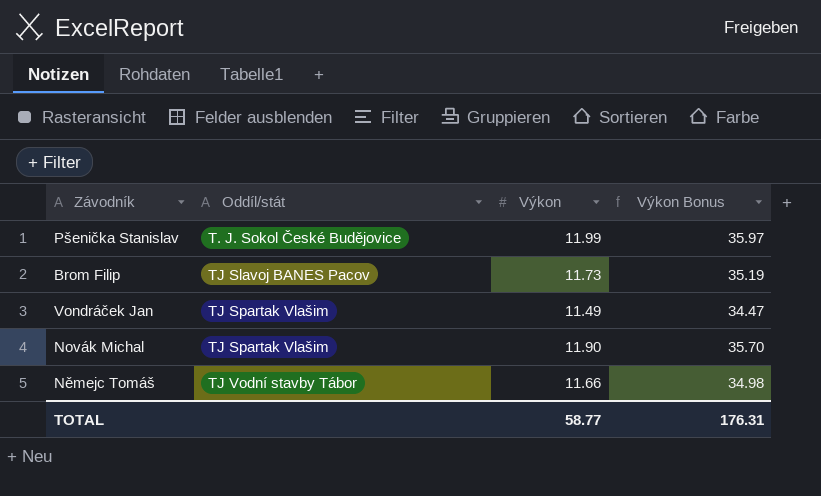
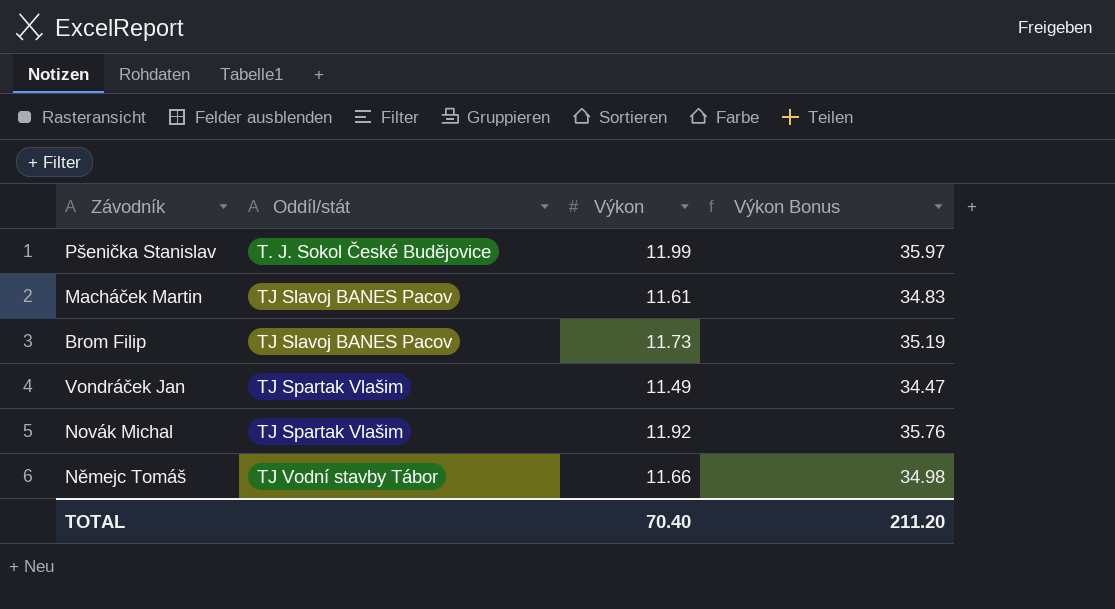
row Macháček Martin: none -> TJ Slavoj BANES Pacov | 11.61 | 34.83
Novák Michal | Výkon: 11.90 -> 11.92
Novák Michal | Výkon Bonus: 35.70 -> 35.76
TOTAL | Výkon: 58.77 -> 70.40
TOTAL | Výkon Bonus: 176.31 -> 211.20

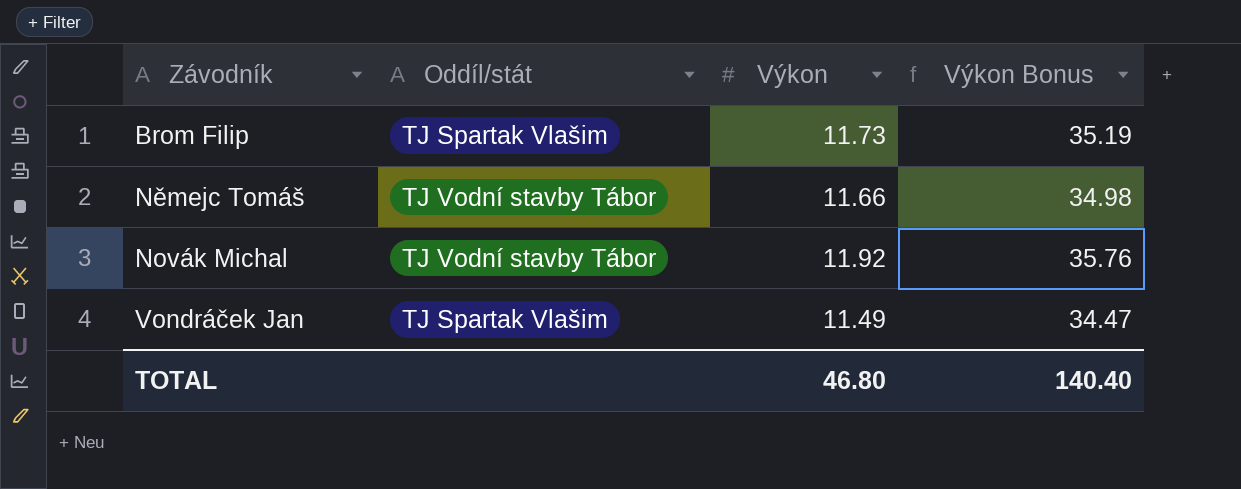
row order: Oddíl/stát ascending -> Závodník ascending
row Pšenička Stanislav: T. J. Sokol České Budějovice | 11.99 | 35.97 -> none
row Macháček Martin: TJ Slavoj BANES Pacov | 11.61 | 34.83 -> none
Brom Filip | Oddíl/stát: TJ Slavoj BANES Pacov -> TJ Spartak Vlašim
Novák Michal | Oddíl/stát: TJ Spartak Vlašim -> TJ Vodní stavby Tábor
TOTAL | Výkon: 70.40 -> 46.80
TOTAL | Výkon Bonus: 211.20 -> 140.40

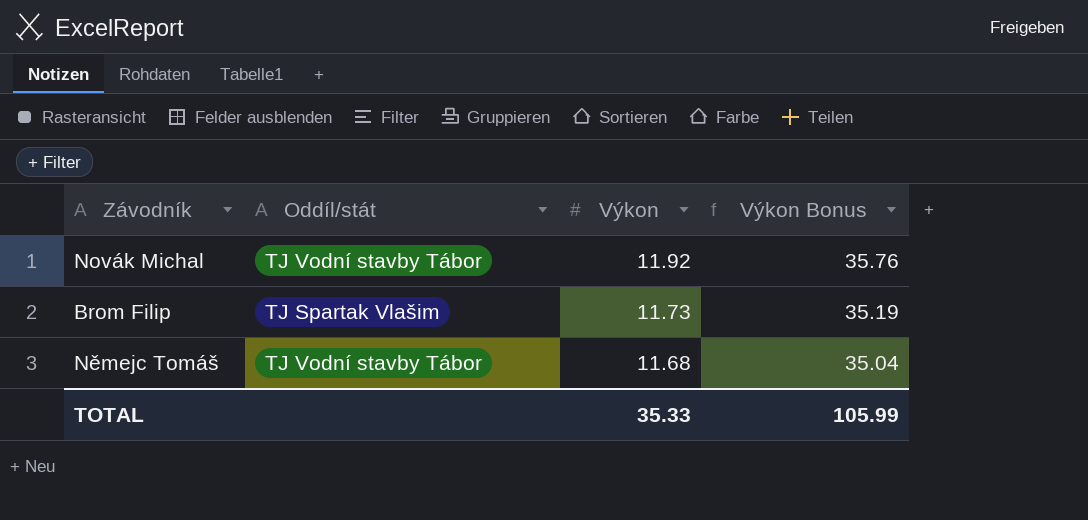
row order: Závodník ascending -> Výkon descending
row Vondráček Jan: TJ Spartak Vlašim | 11.49 | 34.47 -> none
Němejc Tomáš | Výkon: 11.66 -> 11.68
Němejc Tomáš | Výkon Bonus: 34.98 -> 35.04
TOTAL | Výkon: 46.80 -> 35.33
TOTAL | Výkon Bonus: 140.40 -> 105.99

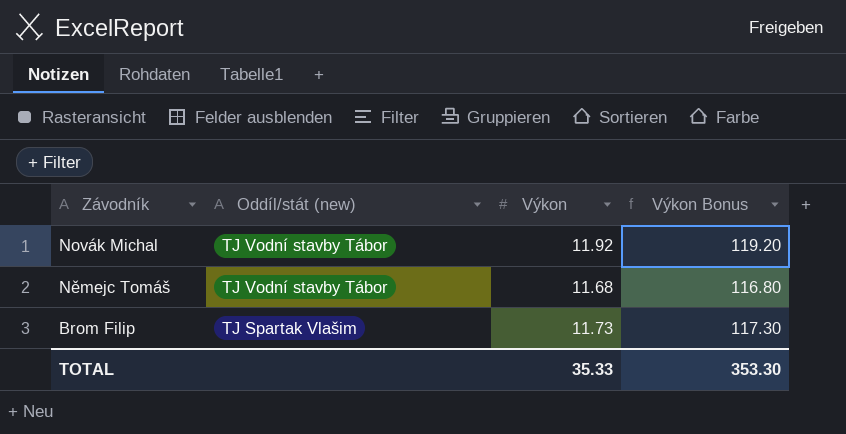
row order: Výkon descending -> Závodník descending
column name: Oddíl/stát -> Oddíl/stát (new)
column Výkon Bonus | formula: [Výkon] * 3 -> [Výkon] * 10
TOTAL | Výkon Bonus: 105.99 -> 353.30

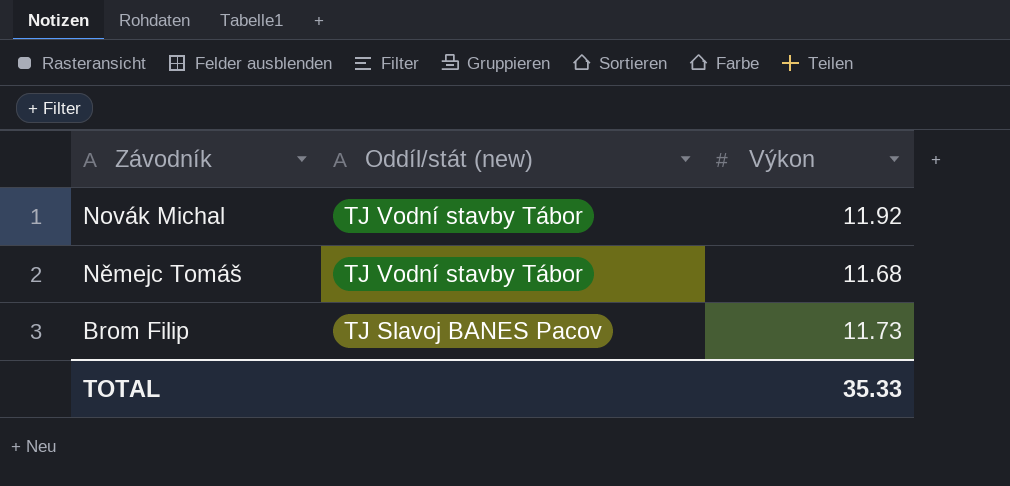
column Výkon Bonus | formula: [Výkon] * 10 -> none
Brom Filip | Oddíl/stát (new): TJ Spartak Vlašim -> TJ Slavoj BANES Pacov

